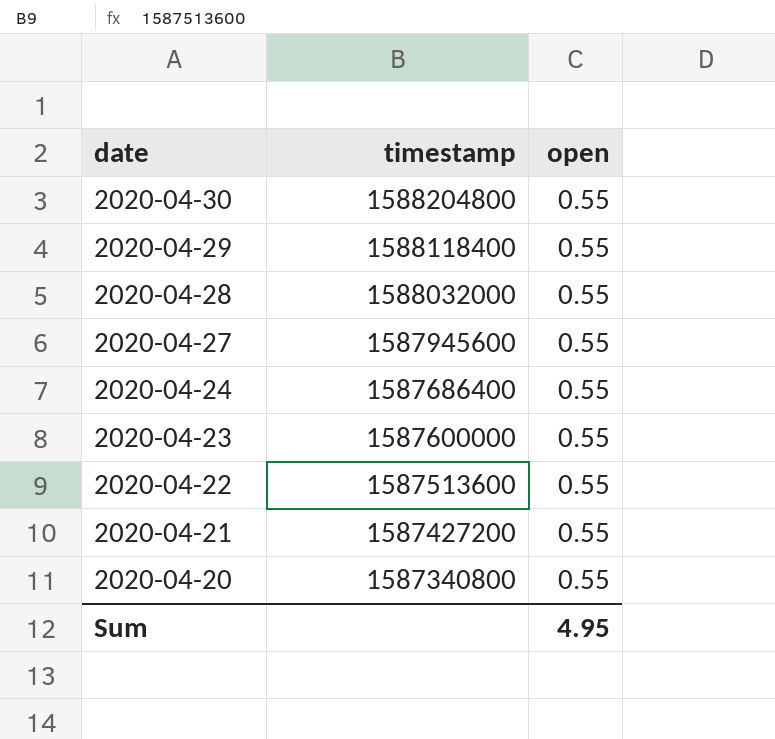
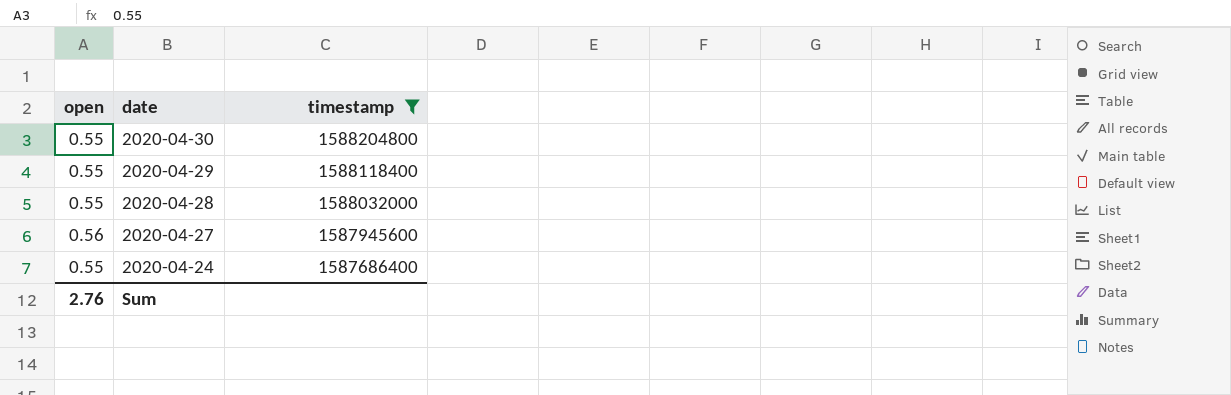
filter: none -> timestamp >= 1587686400
column open | position: 3 -> 1
2020-04-27 | open: 0.55 -> 0.56
Sum | open: 4.95 -> 2.76

